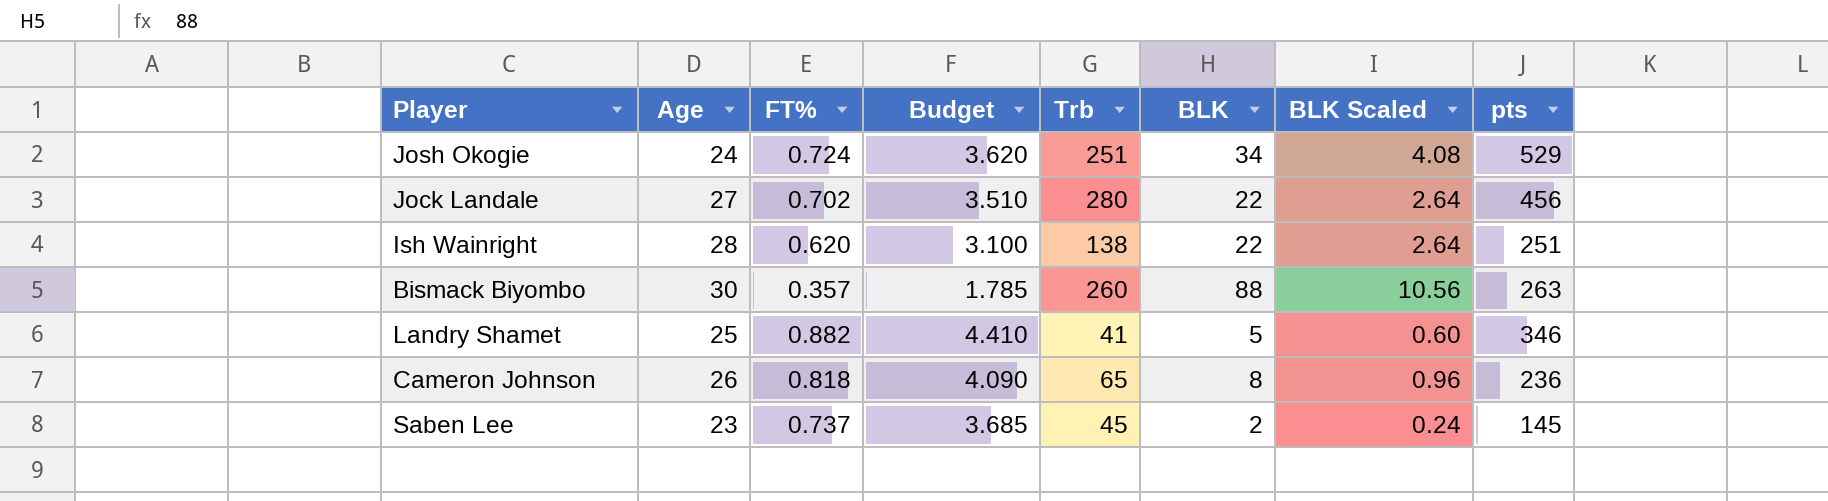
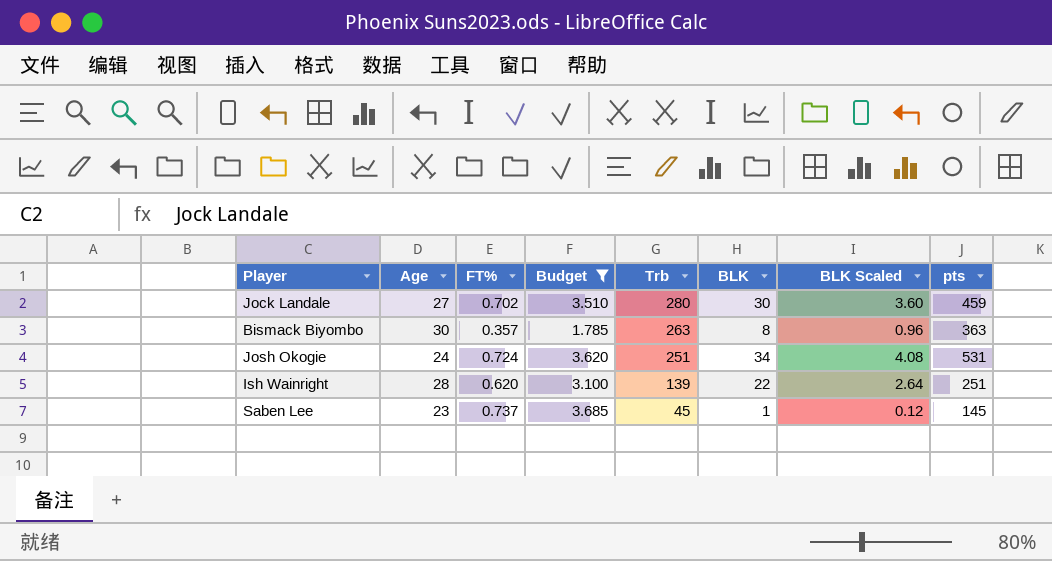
filter: none -> Budget <= 3.685
row order: none -> Trb descending
Jock Landale | BLK: 22 -> 30
Jock Landale | BLK Scaled: 2.64 -> 3.60
Jock Landale | pts: 456 -> 459
Bismack Biyombo | Trb: 260 -> 263
Bismack Biyombo | BLK: 88 -> 8
Bismack Biyombo | BLK Scaled: 10.56 -> 0.96
Bismack Biyombo | pts: 263 -> 363
Josh Okogie | pts: 529 -> 531
Ish Wainright | Trb: 138 -> 139
Saben Lee | BLK: 2 -> 1
Saben Lee | BLK Scaled: 0.24 -> 0.12

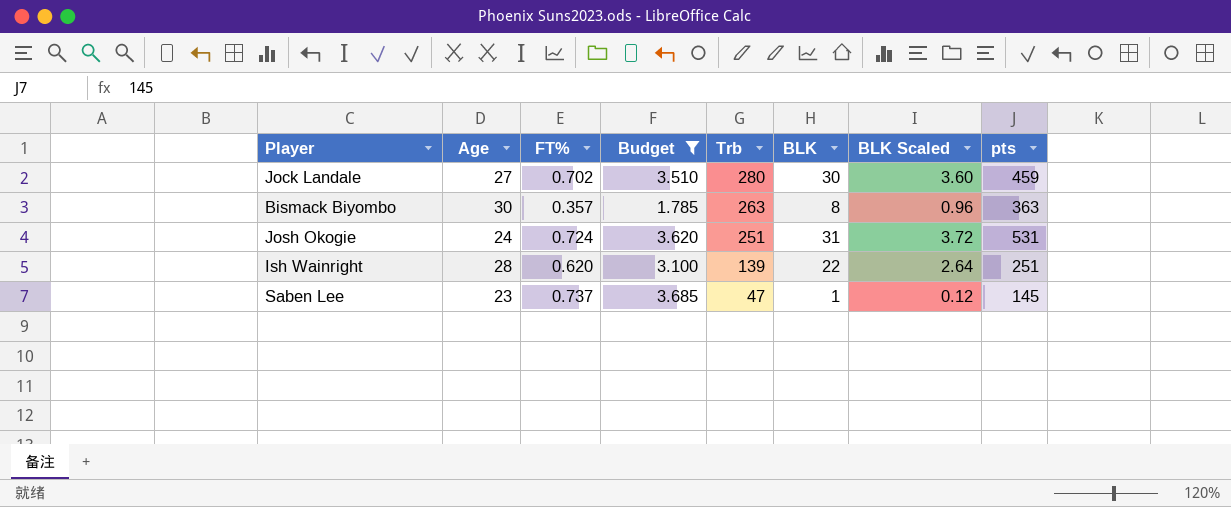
Josh Okogie | BLK: 34 -> 31
Josh Okogie | BLK Scaled: 4.08 -> 3.72
Saben Lee | Trb: 45 -> 47

